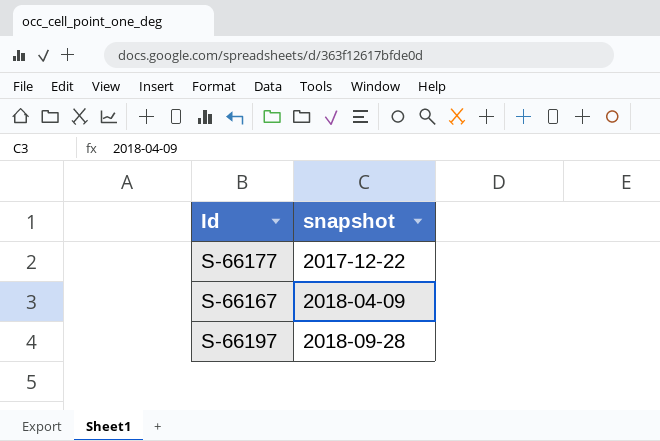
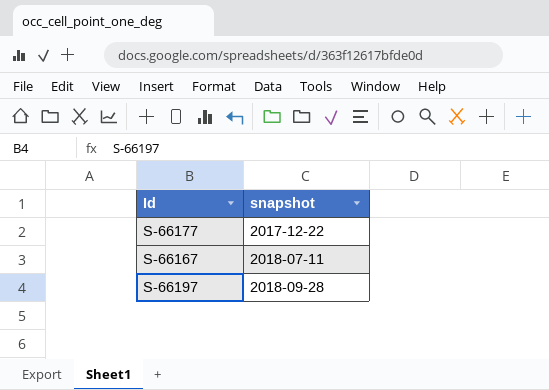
S-66167 | snapshot: 2018-04-09 -> 2018-07-11

